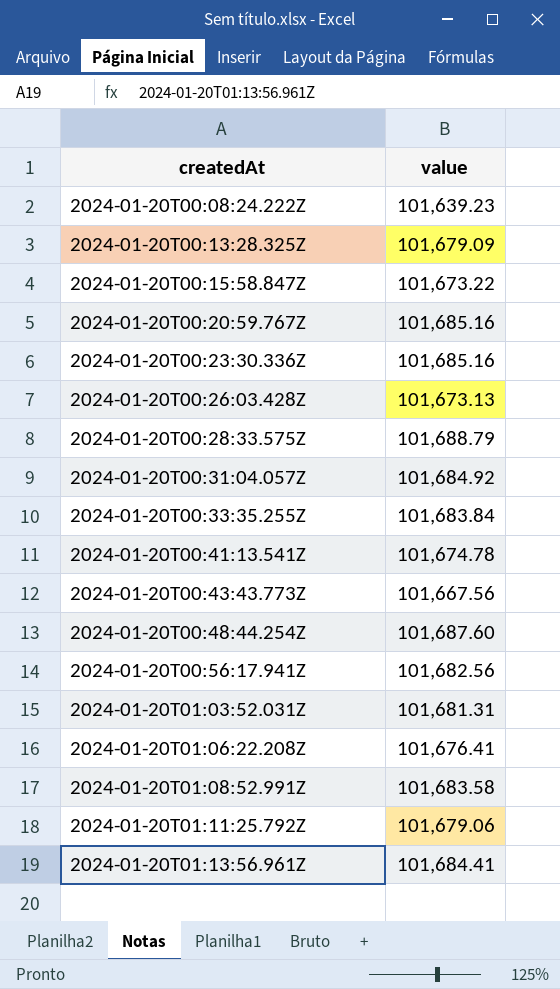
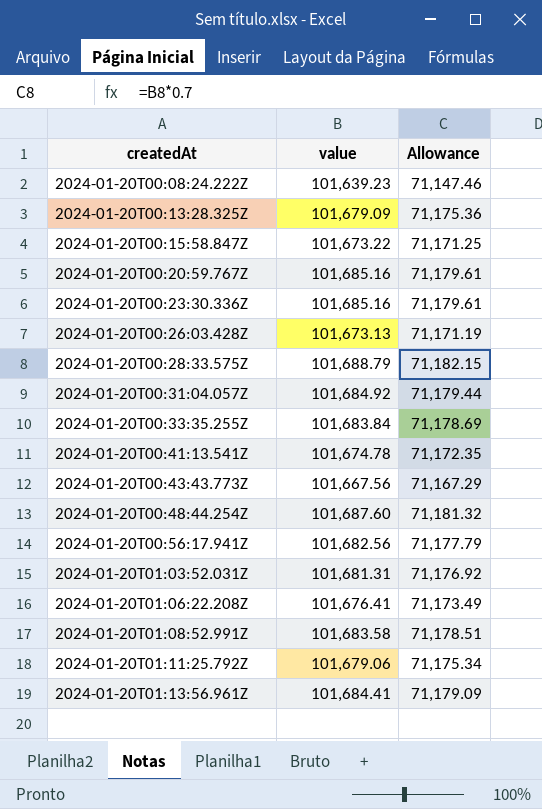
column Allowance | formula: none -> [value] * 0.7

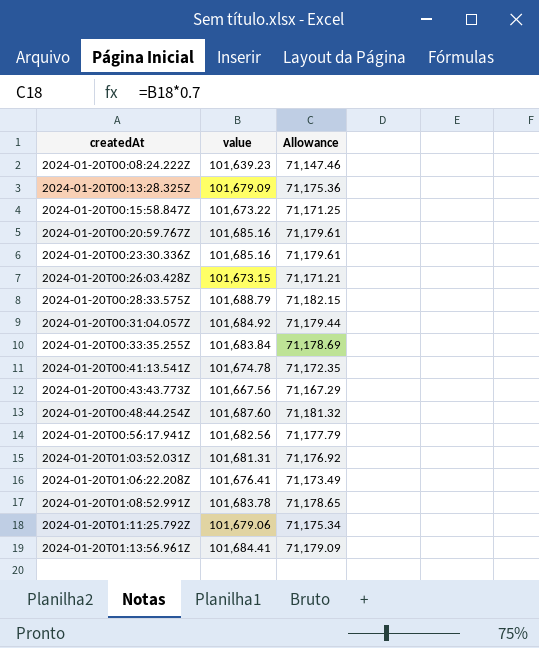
2024-01-20T00:26:03.428Z | value: 101,673.13 -> 101,673.15
2024-01-20T00:26:03.428Z | Allowance: 71,171.19 -> 71,171.21
2024-01-20T01:08:52.991Z | value: 101,683.58 -> 101,683.78
2024-01-20T01:08:52.991Z | Allowance: 71,178.51 -> 71,178.65

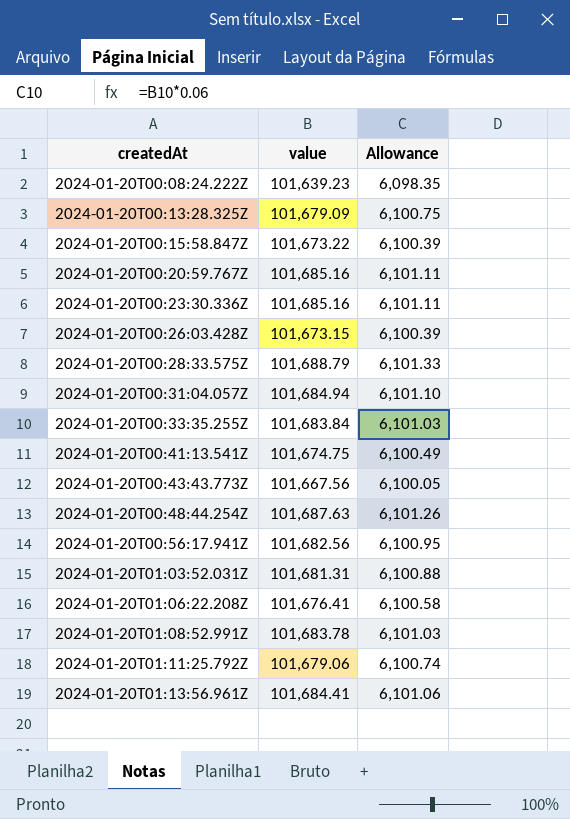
column Allowance | formula: [value] * 0.7 -> [value] * 0.06
2024-01-20T00:31:04.057Z | value: 101,684.92 -> 101,684.94
2024-01-20T00:41:13.541Z | value: 101,674.78 -> 101,674.75
2024-01-20T00:48:44.254Z | value: 101,687.60 -> 101,687.63

